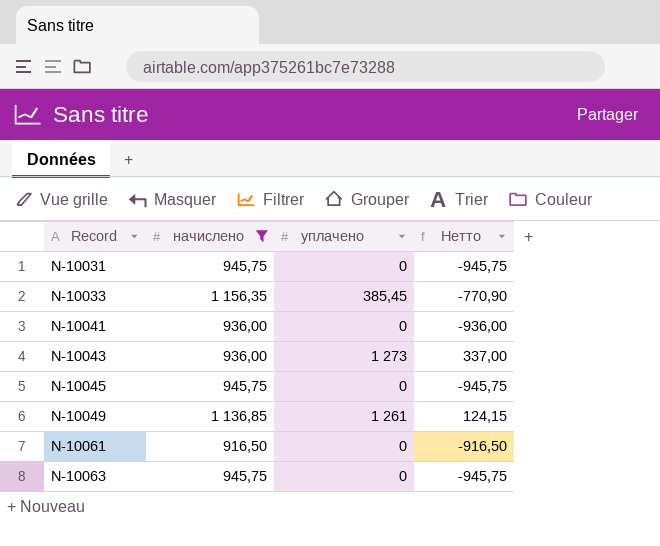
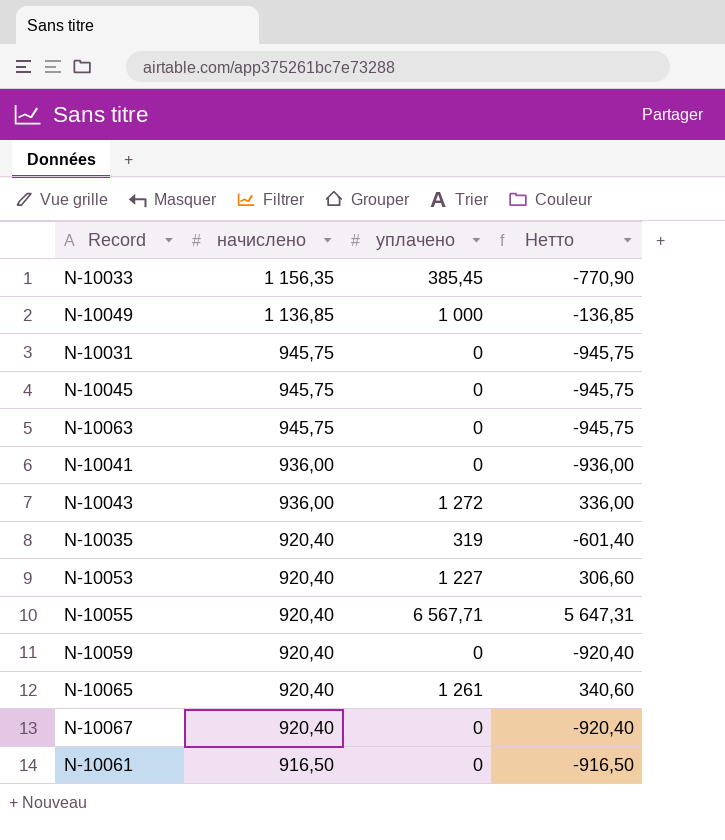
filter: начислено != 920,40 -> none
row order: Record ascending -> начислено descending
N-10049 | уплачено: 1 261 -> 1 000
N-10049 | Нетто: 124,15 -> -136,85
N-10043 | уплачено: 1 273 -> 1 272
N-10043 | Нетто: 337,00 -> 336,00

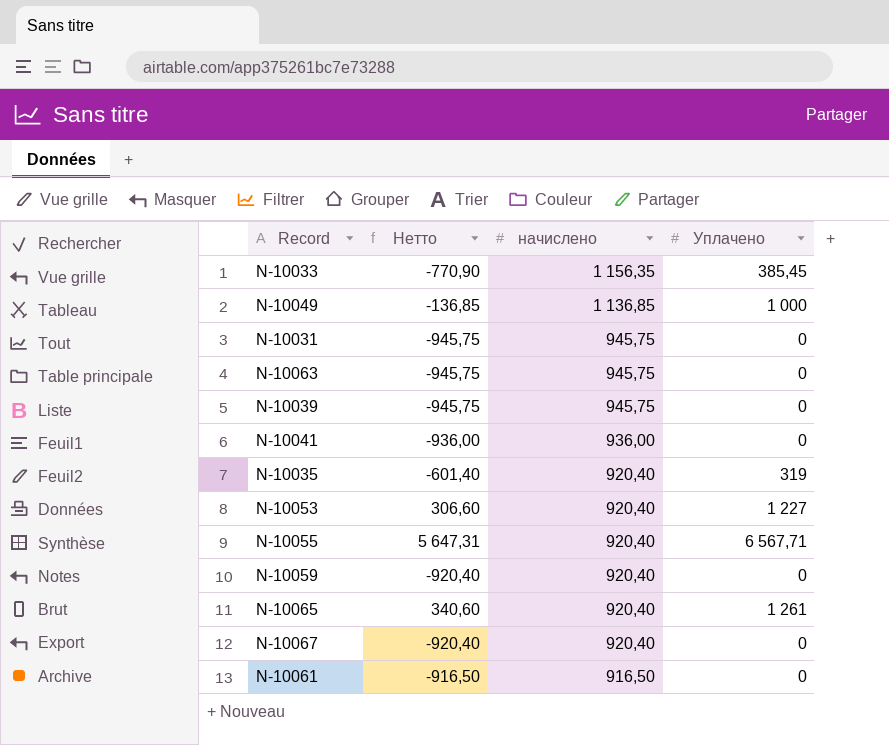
column Нетто | position: 4 -> 2
column name: уплачено -> Уплачено
row N-10045: 945,75 | 0 | -945,75 -> none
row N-10043: 936,00 | 1 272 | 336,00 -> none
row N-10039: none -> -945,75 | 945,75 | 0

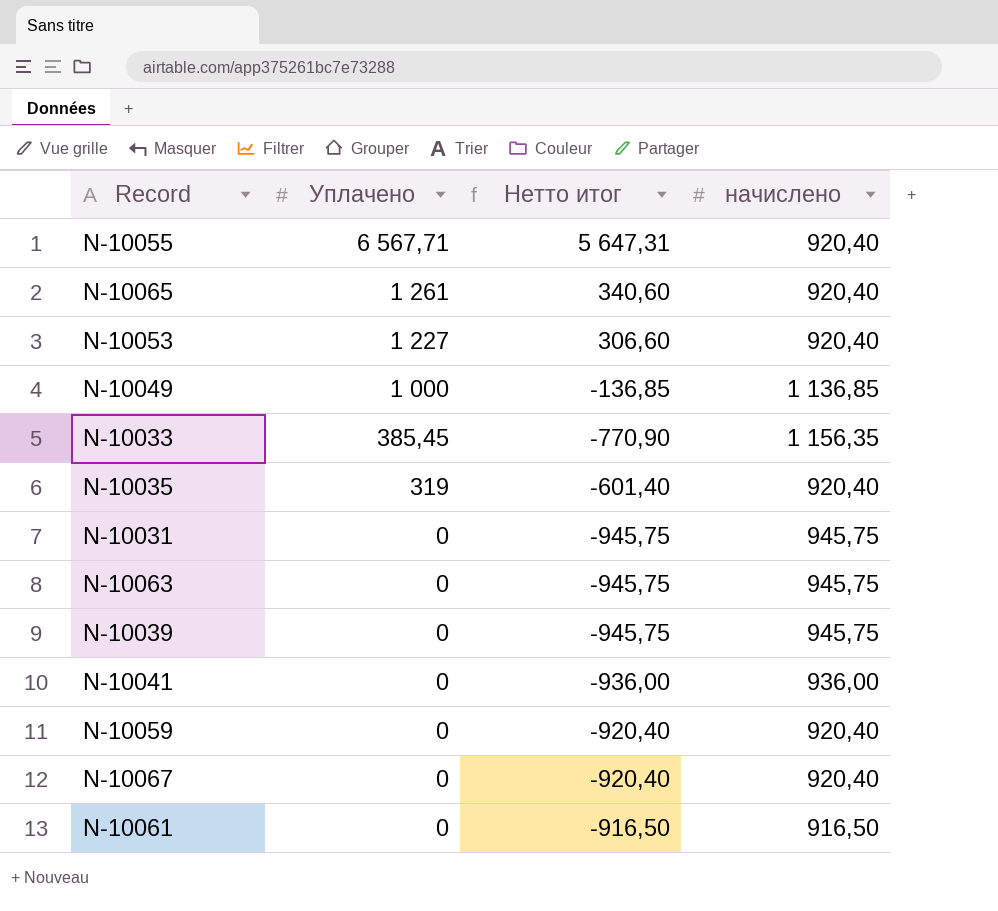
row order: начислено descending -> Уплачено descending
column Уплачено | position: 4 -> 2
column name: Нетто -> Нетто итог

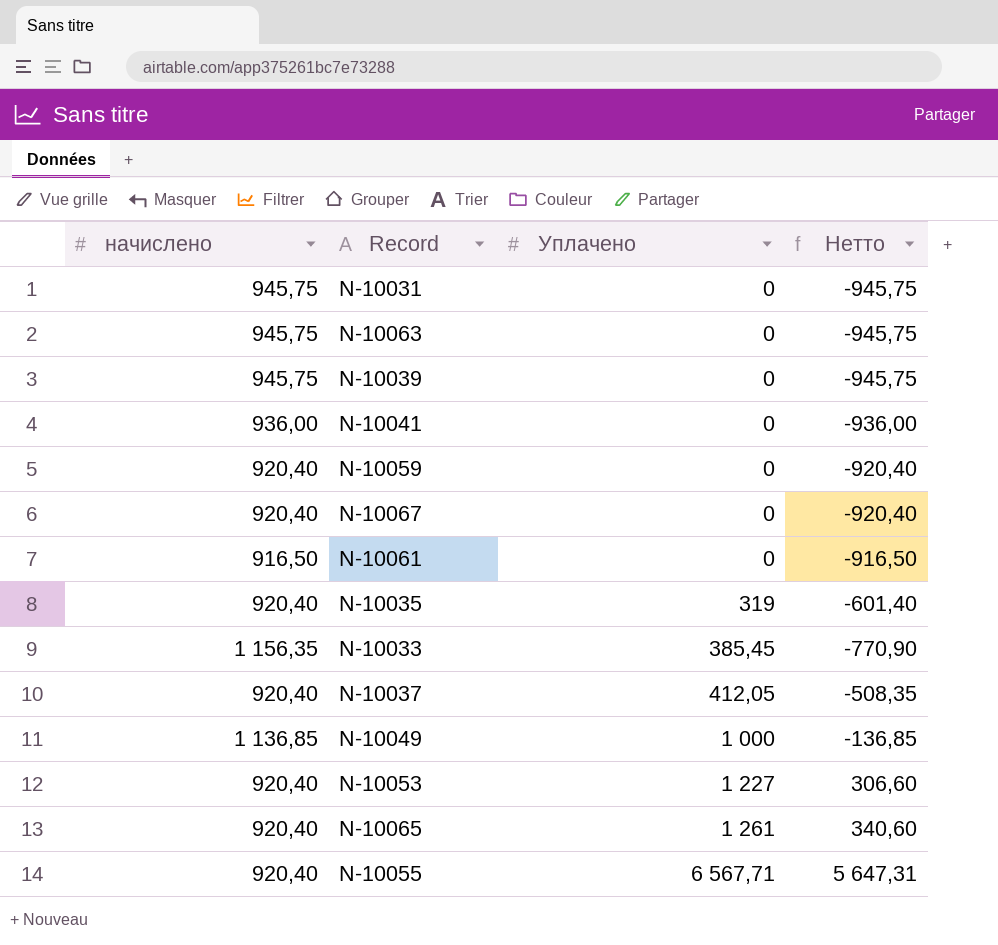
row order: Уплачено descending -> Уплачено ascending
column начислено | position: 4 -> 1
column name: Нетто итог -> Нетто
row N-10037: none -> 920,40 | 412,05 | -508,35

